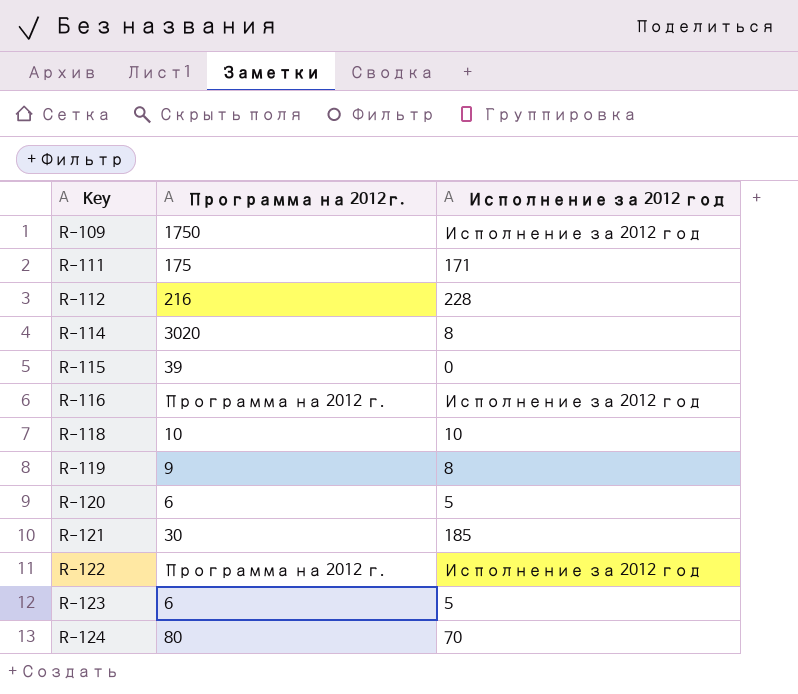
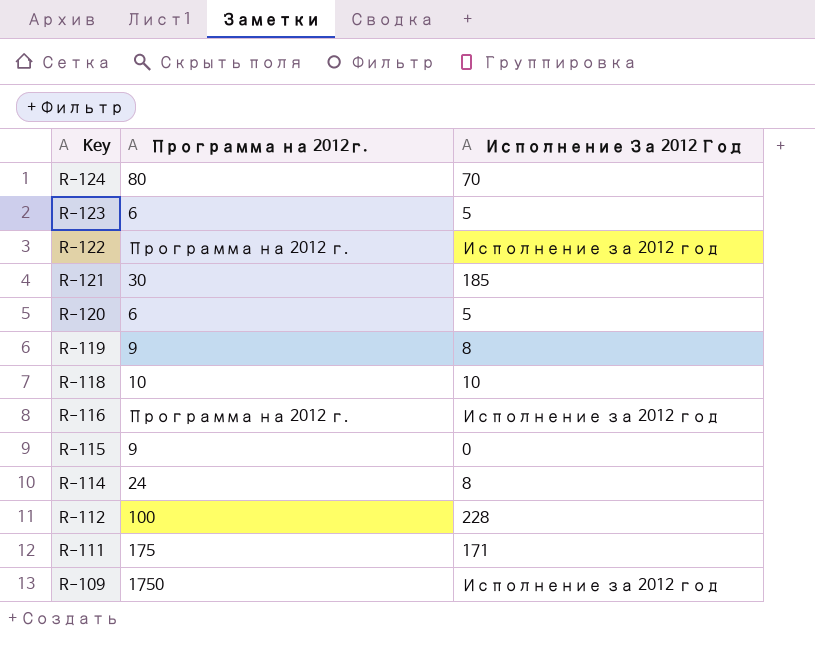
row order: Key ascending -> Key descending
column name: Исполнение за 2012 год -> Исполнение За 2012 Год
R-115 | Программа на 2012г.: 39 -> 9
R-114 | Программа на 2012г.: 3020 -> 24
R-112 | Программа на 2012г.: 216 -> 100

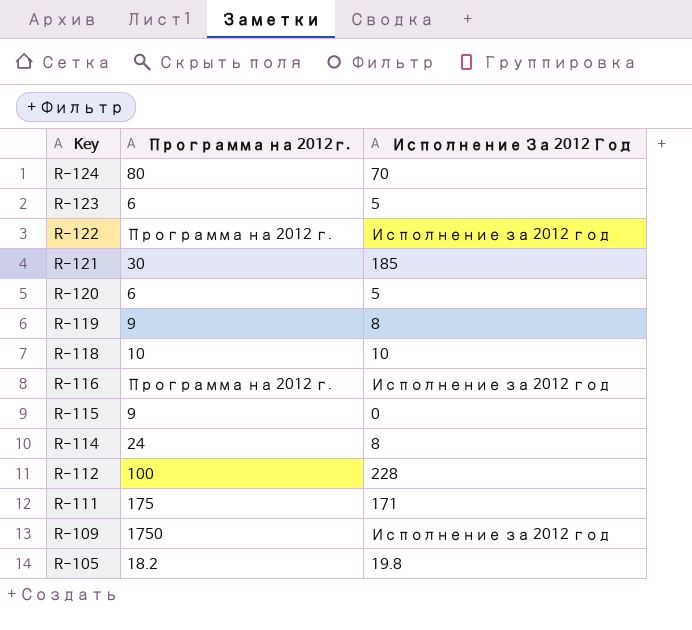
row R-105: none -> 18.2 | 19.8

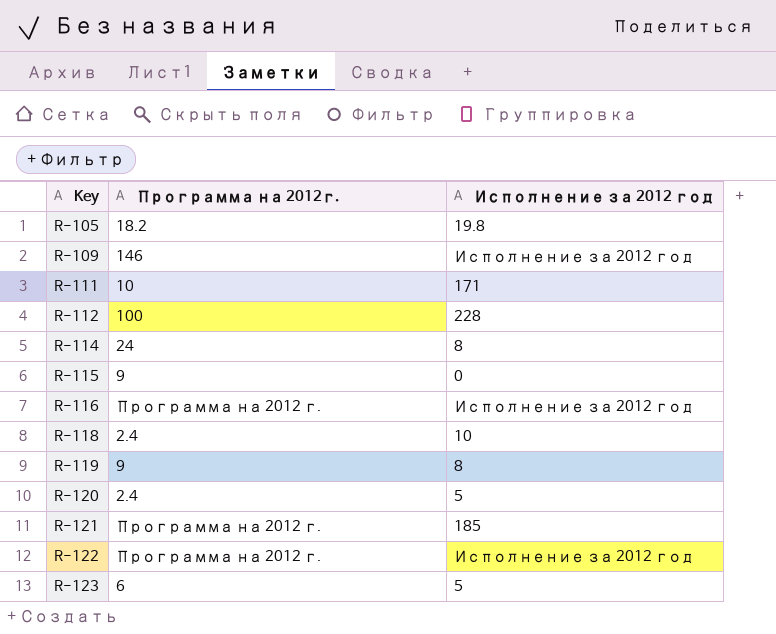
row order: Key descending -> Key ascending
column name: Исполнение За 2012 Год -> Исполнение за 2012 год
row R-124: 80 | 70 -> none
R-109 | Программа на 2012г.: 1750 -> 146
R-111 | Программа на 2012г.: 175 -> 10
R-118 | Программа на 2012г.: 10 -> 2.4
R-120 | Программа на 2012г.: 6 -> 2.4
R-121 | Программа на 2012г.: 30 -> Программа на 2012 г.

